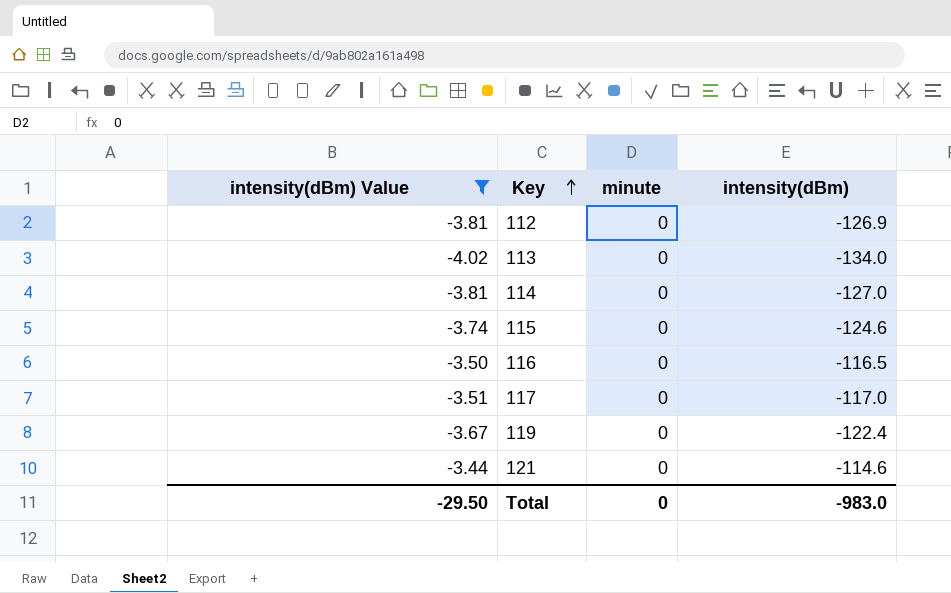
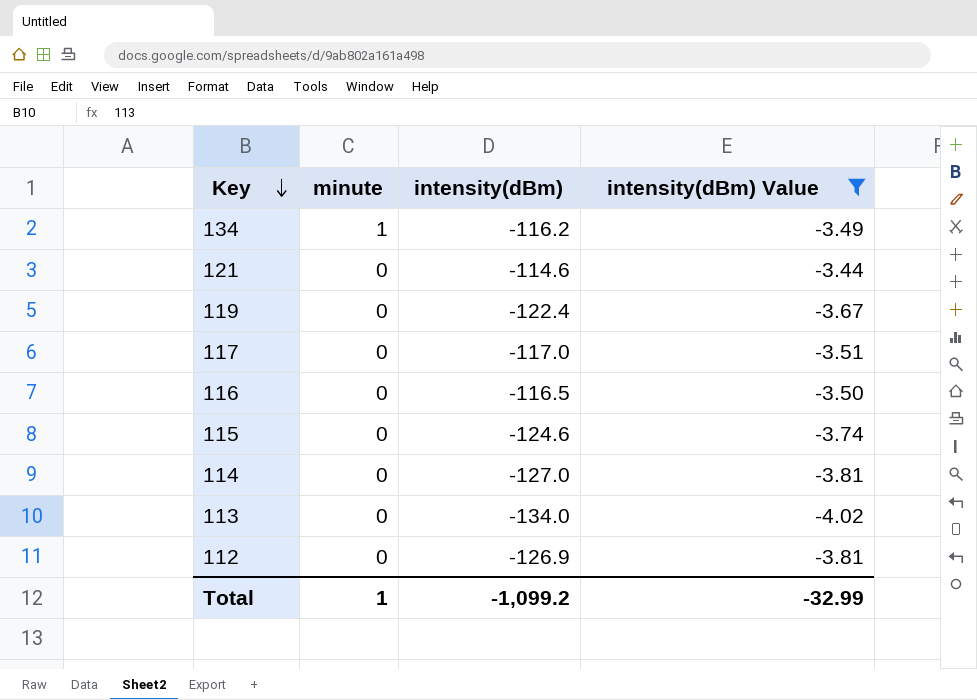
row order: Key ascending -> Key descending
column intensity(dBm) Value | position: 1 -> 4
row 134: none -> 1 | -116.2 | -3.49
Total | minute: 0 -> 1
Total | intensity(dBm): -983.0 -> -1,099.2
Total | intensity(dBm) Value: -29.50 -> -32.99

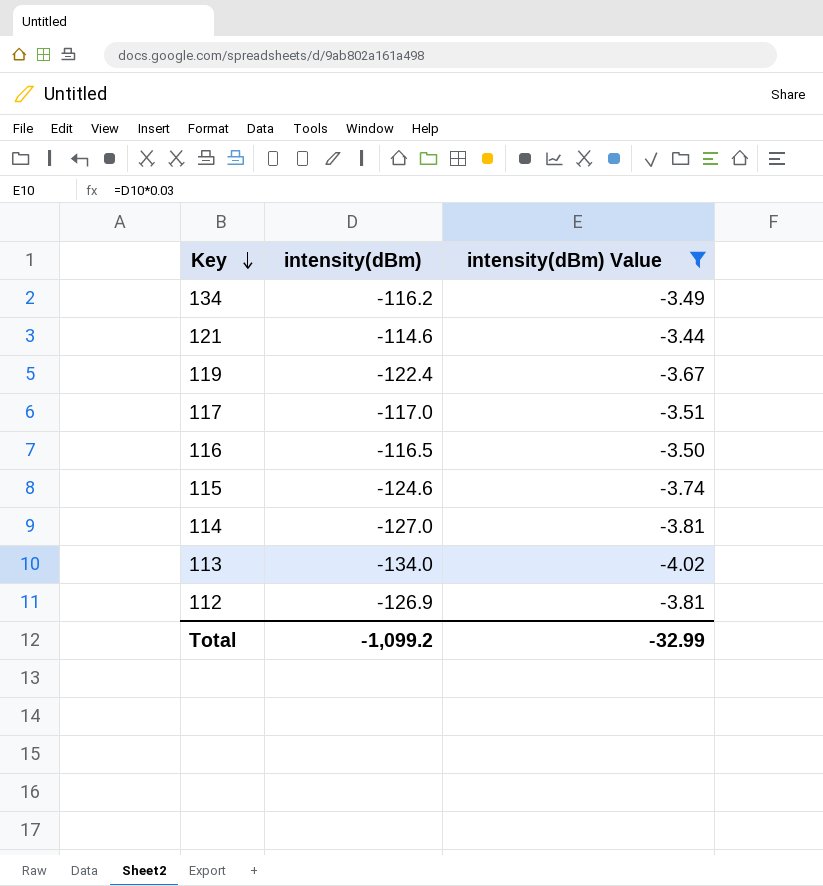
column minute | position: 2 -> none

